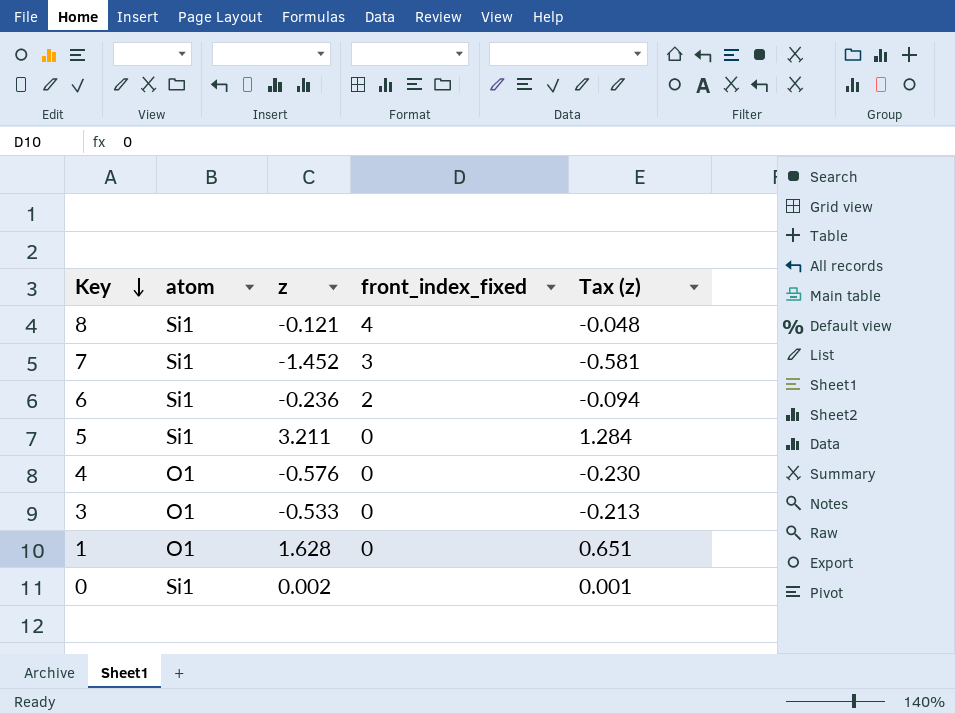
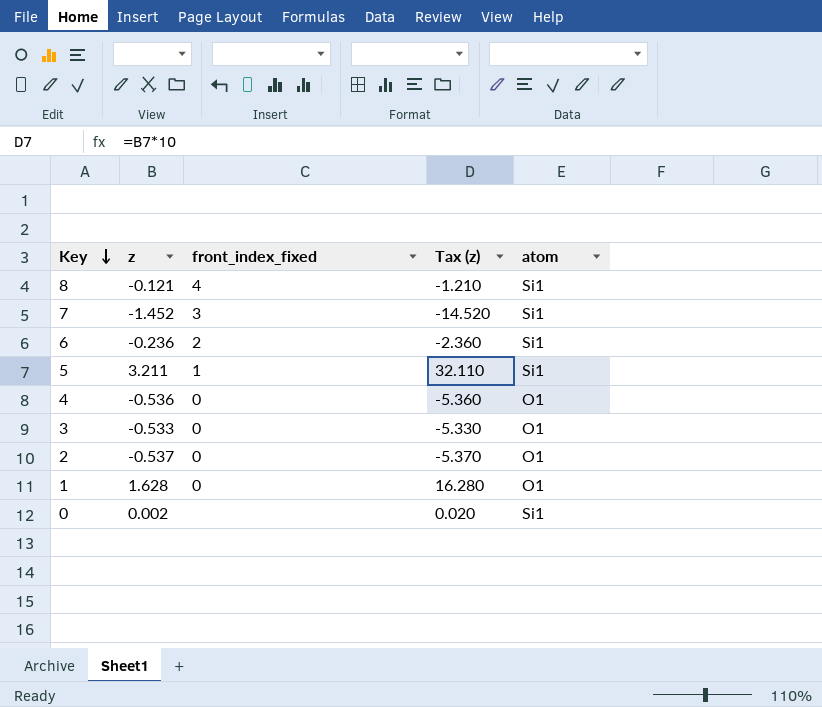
column Tax (z) | formula: [z] * 0.4 -> [z] * 10
column atom | position: 2 -> 5
5 | front_index_fixed: 0 -> 1
4 | z: -0.576 -> -0.536
row 2: none -> -0.537 | 0 | -5.370 | O1

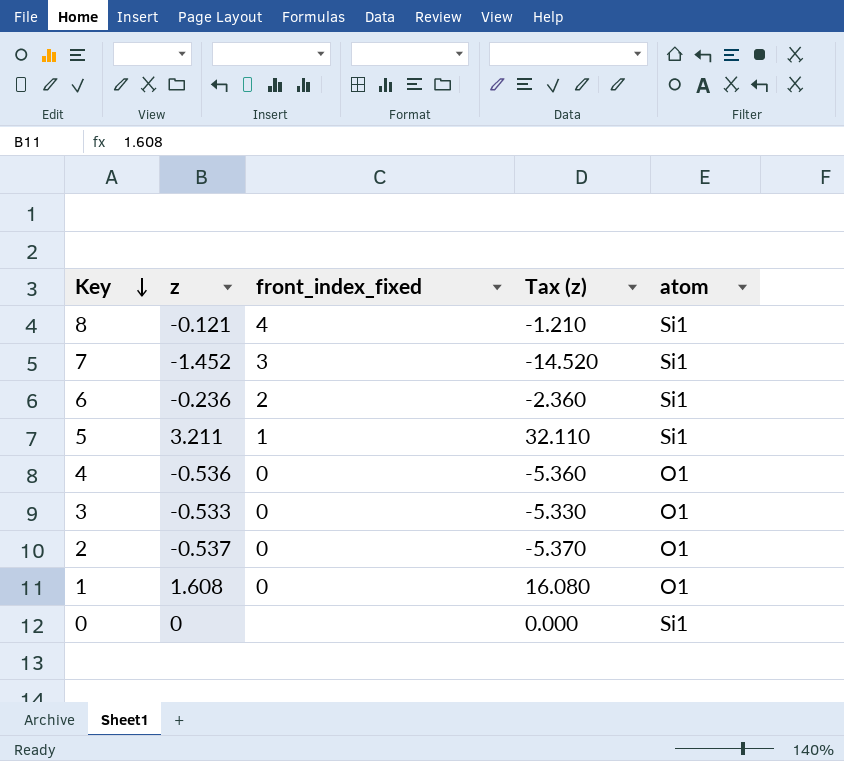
1 | z: 1.628 -> 1.608
1 | Tax (z): 16.280 -> 16.080
0 | z: 0.002 -> 0
0 | Tax (z): 0.020 -> 0.000

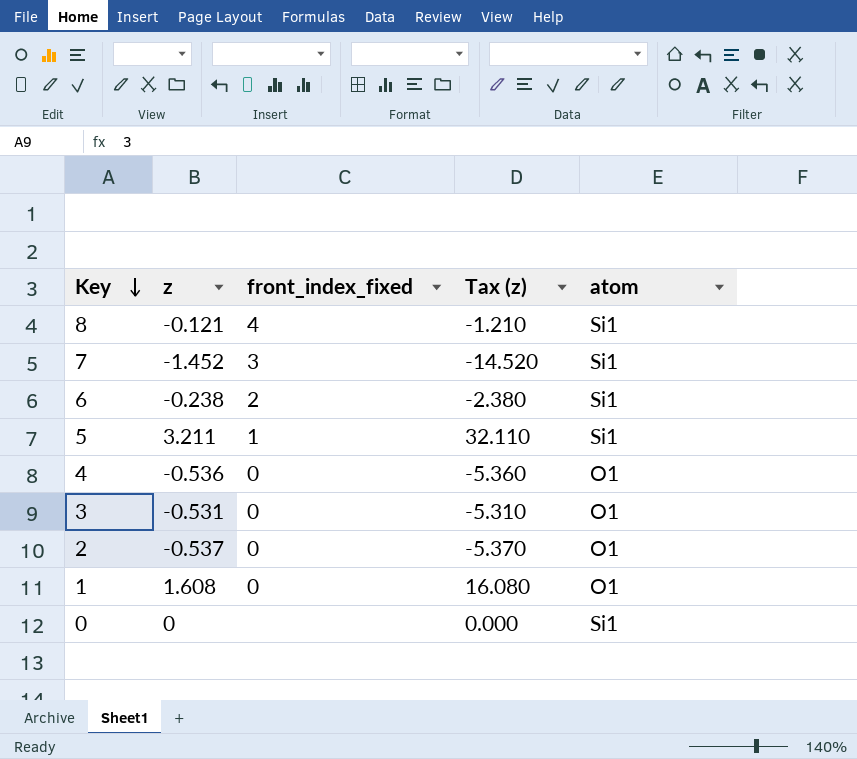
6 | z: -0.236 -> -0.238
6 | Tax (z): -2.360 -> -2.380
3 | z: -0.533 -> -0.531
3 | Tax (z): -5.330 -> -5.310

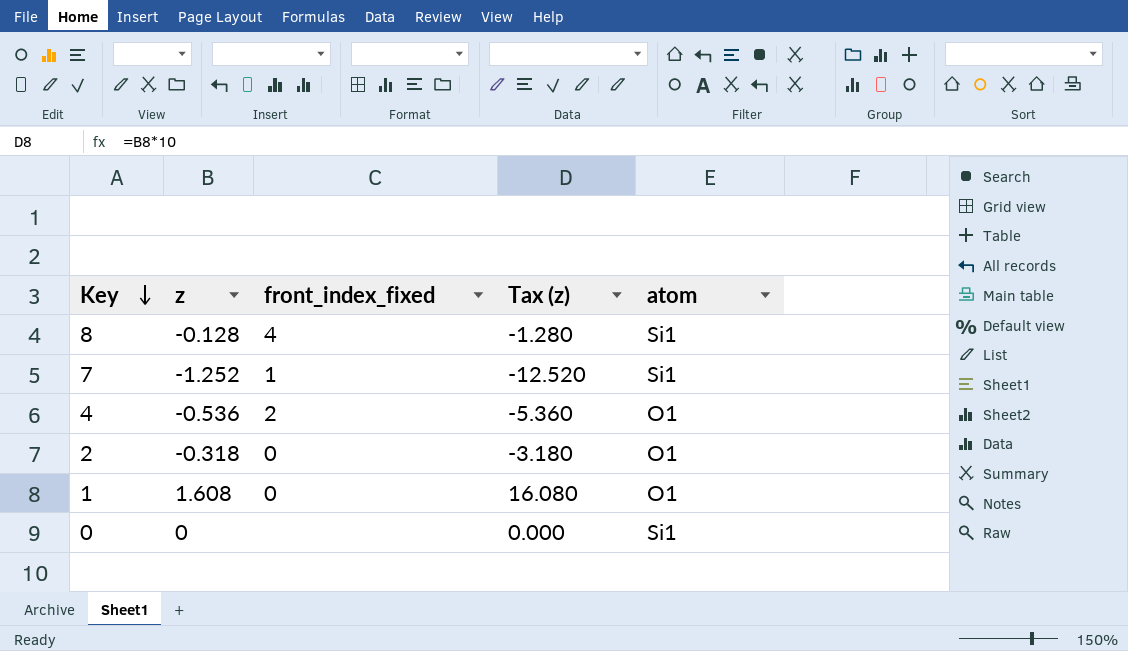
row 6: -0.238 | 2 | -2.380 | Si1 -> none
row 5: 3.211 | 1 | 32.110 | Si1 -> none
row 3: -0.531 | 0 | -5.310 | O1 -> none
8 | z: -0.121 -> -0.128
8 | Tax (z): -1.210 -> -1.280
7 | z: -1.452 -> -1.252
7 | front_index_fixed: 3 -> 1
7 | Tax (z): -14.520 -> -12.520
4 | front_index_fixed: 0 -> 2
2 | z: -0.537 -> -0.318
2 | Tax (z): -5.370 -> -3.180

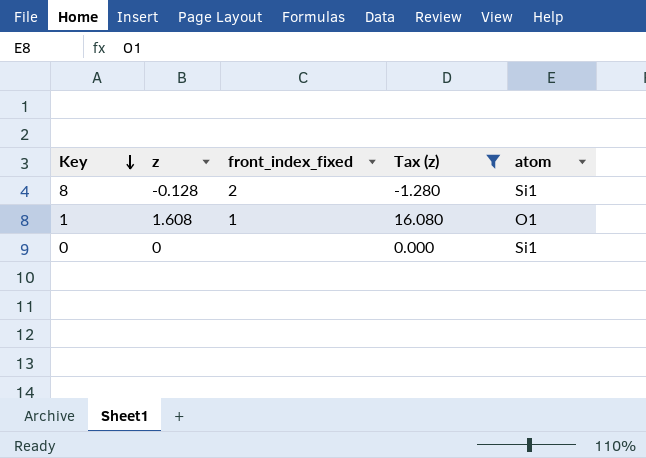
filter: none -> Tax (z) >= -1.280
8 | front_index_fixed: 4 -> 2
1 | front_index_fixed: 0 -> 1

